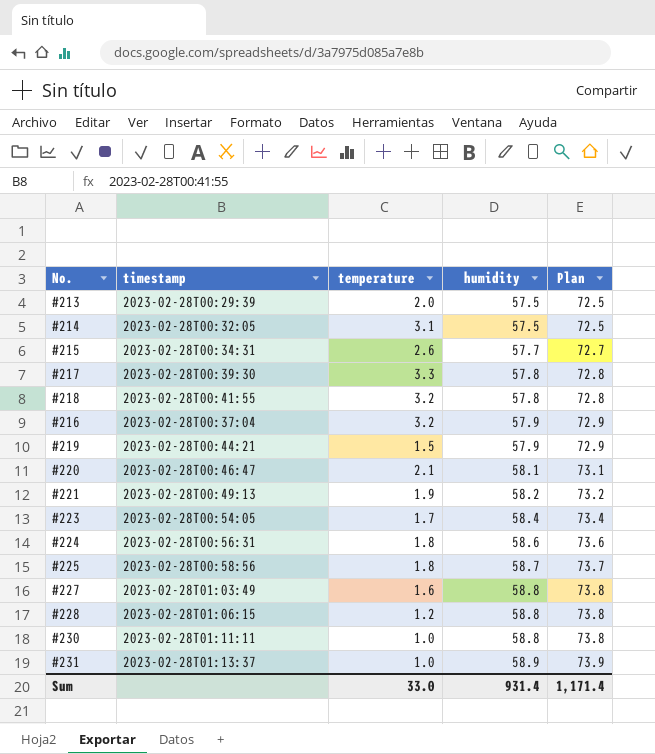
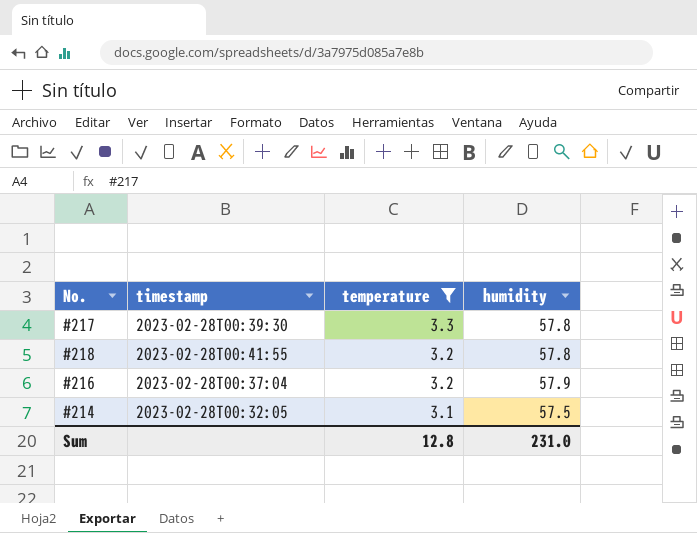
filter: none -> temperature >= 3.1
row order: humidity ascending -> temperature descending
column Plan | formula: [humidity] + 15 -> none
Sum | temperature: 33.0 -> 12.8
Sum | humidity: 931.4 -> 231.0

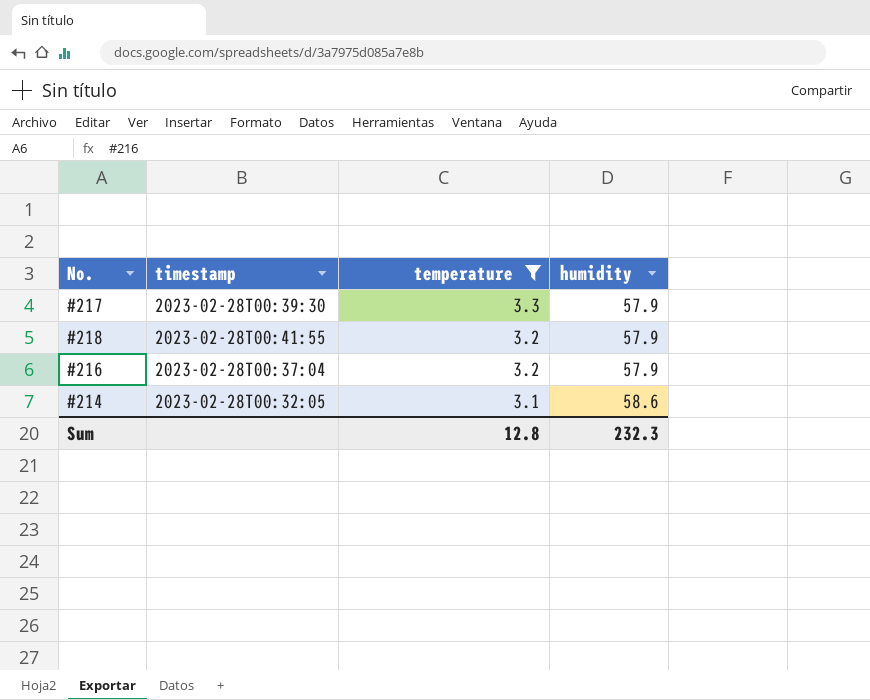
#217 | humidity: 57.8 -> 57.9
#218 | humidity: 57.8 -> 57.9
#214 | humidity: 57.5 -> 58.6
Sum | humidity: 231.0 -> 232.3

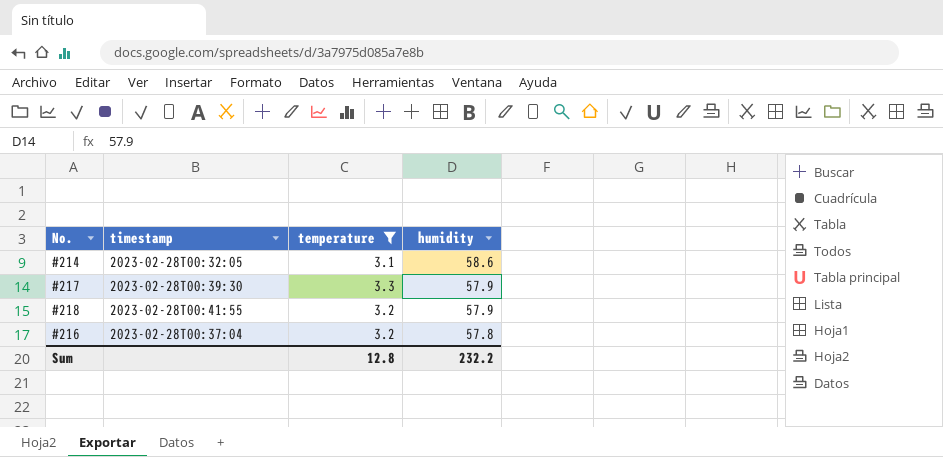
row order: temperature descending -> humidity descending
#216 | humidity: 57.9 -> 57.8
Sum | humidity: 232.3 -> 232.2

